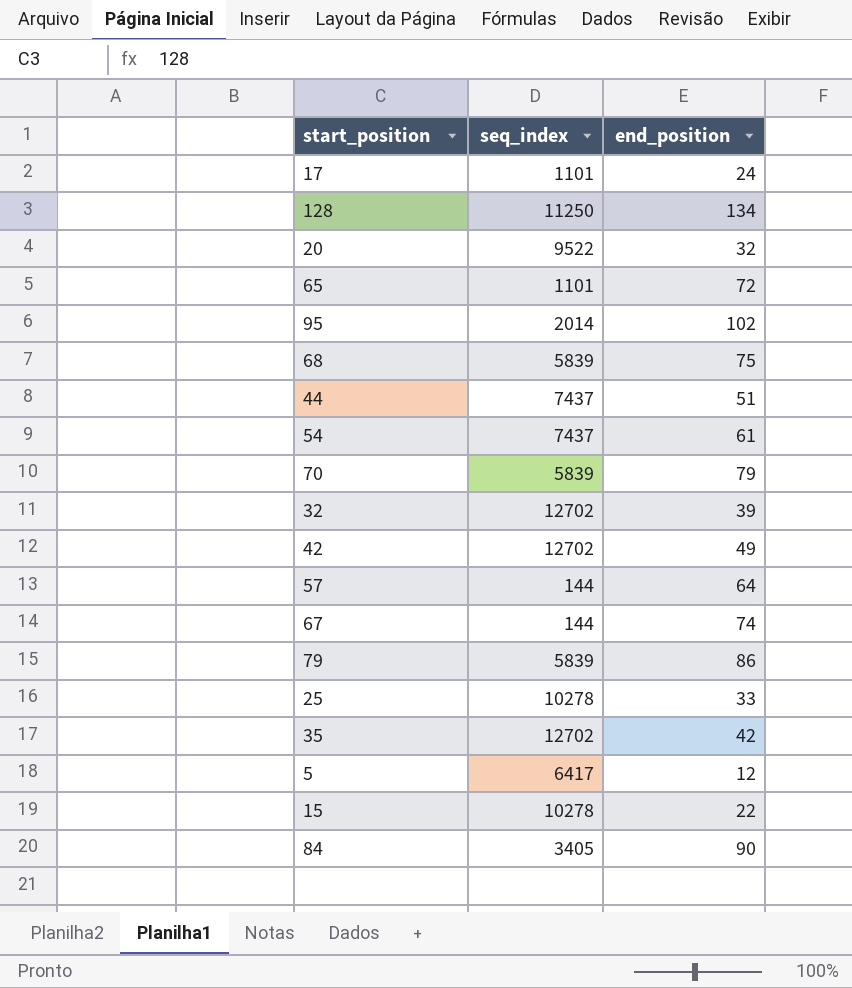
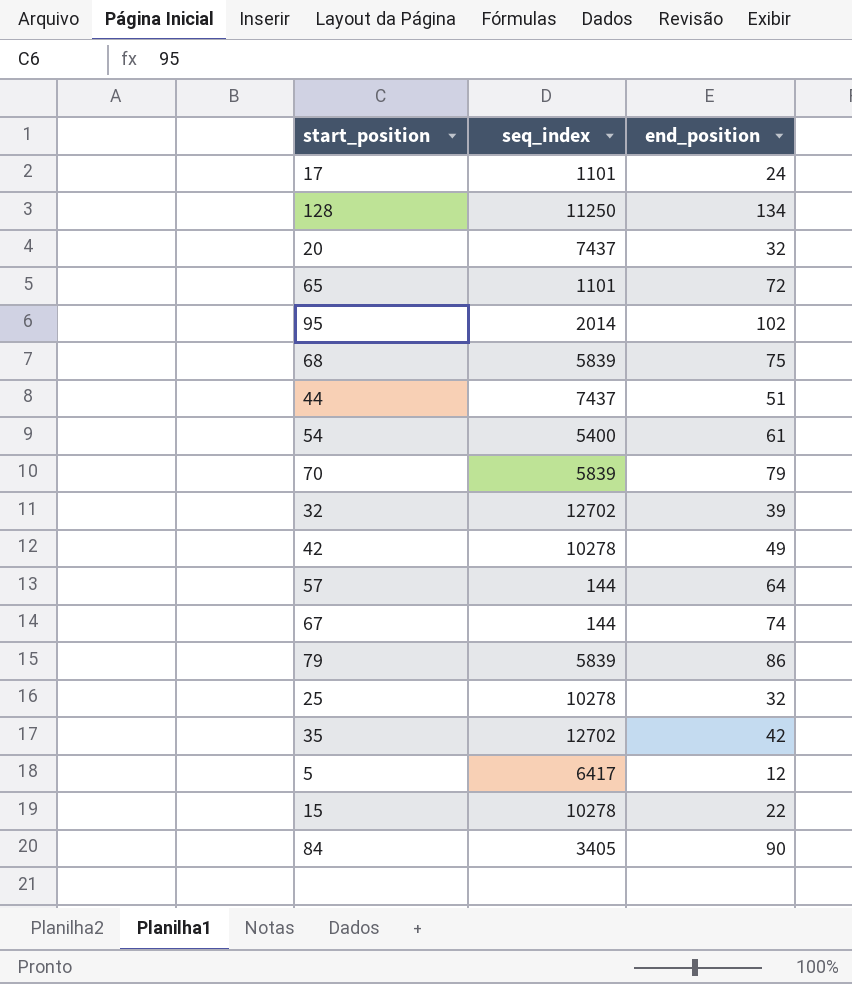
20 | seq_index: 9522 -> 7437
54 | seq_index: 7437 -> 5400
42 | seq_index: 12702 -> 10278
25 | end_position: 33 -> 32

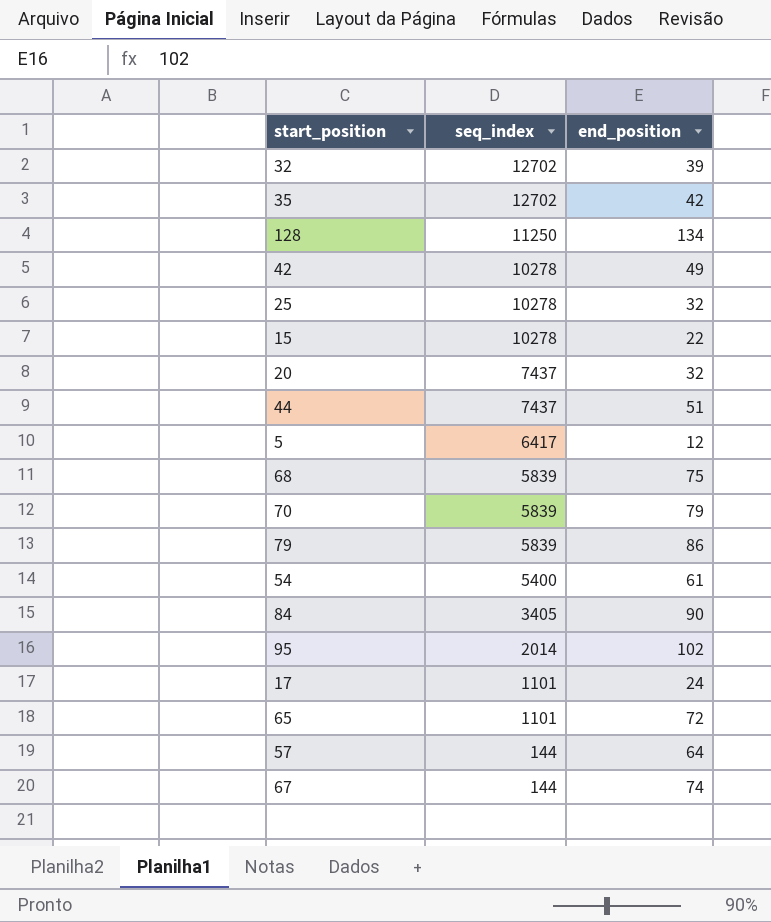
row order: none -> seq_index descending

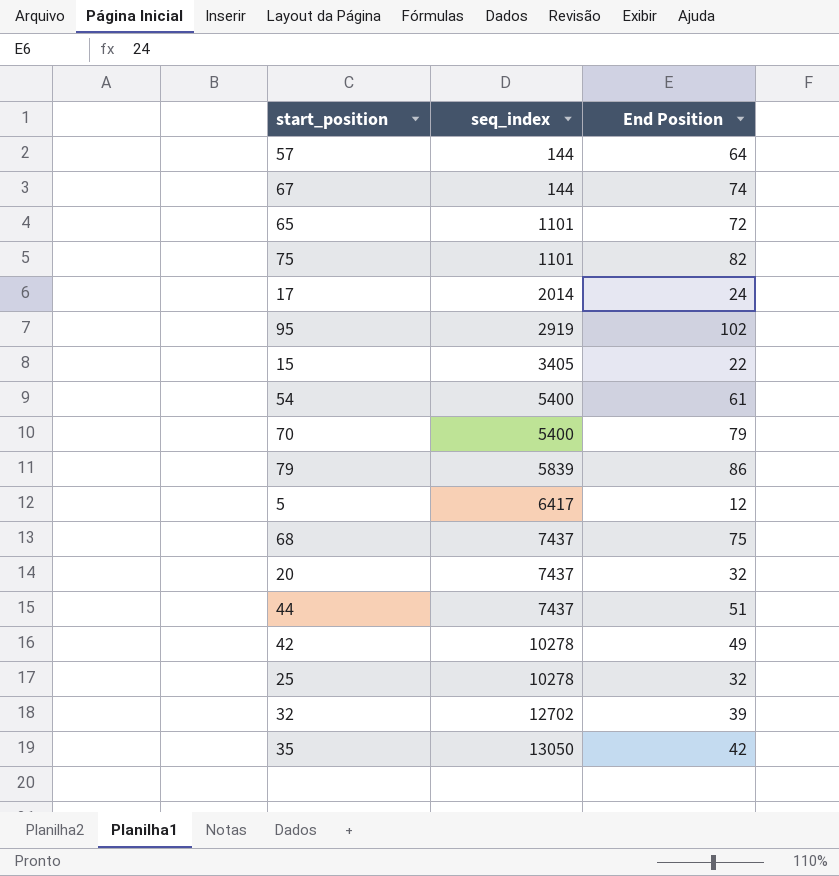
row order: seq_index descending -> seq_index ascending
column name: end_position -> End Position
row 128: 11250 | 134 -> none
row 84: 3405 | 90 -> none
row 75: none -> 1101 | 82
17 | seq_index: 1101 -> 2014
95 | seq_index: 2014 -> 2919
15 | seq_index: 10278 -> 3405
70 | seq_index: 5839 -> 5400
68 | seq_index: 5839 -> 7437
35 | seq_index: 12702 -> 13050

